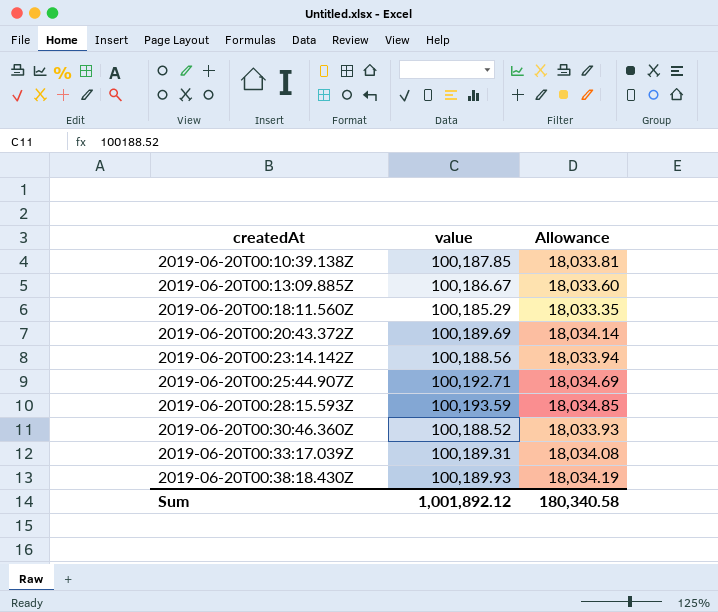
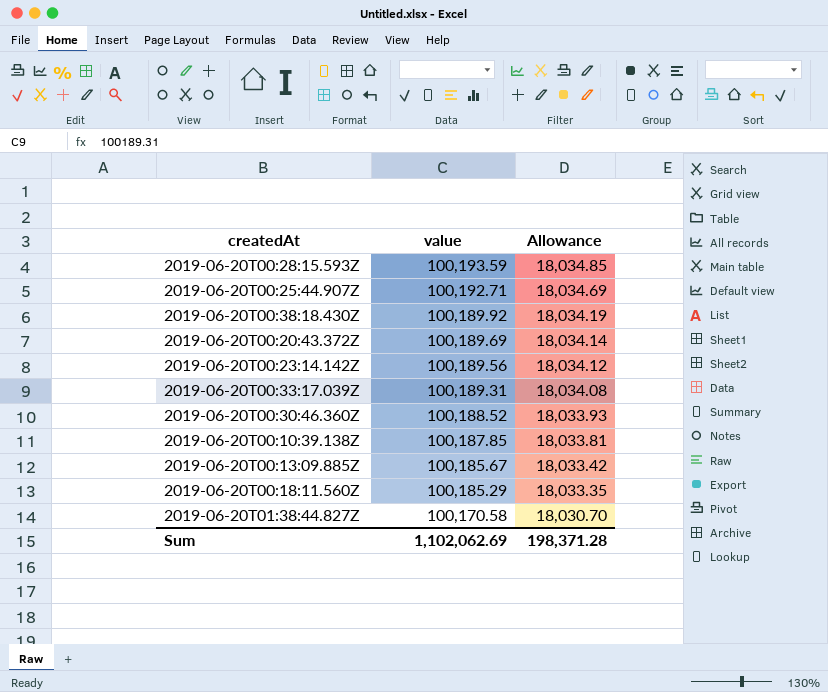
row order: createdAt ascending -> value descending
2019-06-20T00:38:18.430Z | value: 100,189.93 -> 100,189.92
2019-06-20T00:23:14.142Z | value: 100,188.56 -> 100,189.56
2019-06-20T00:23:14.142Z | Allowance: 18,033.94 -> 18,034.12
2019-06-20T00:13:09.885Z | value: 100,186.67 -> 100,185.67
2019-06-20T00:13:09.885Z | Allowance: 18,033.60 -> 18,033.42
row 2019-06-20T01:38:44.827Z: none -> 100,170.58 | 18,030.70
Sum | value: 1,001,892.12 -> 1,102,062.69
Sum | Allowance: 180,340.58 -> 198,371.28

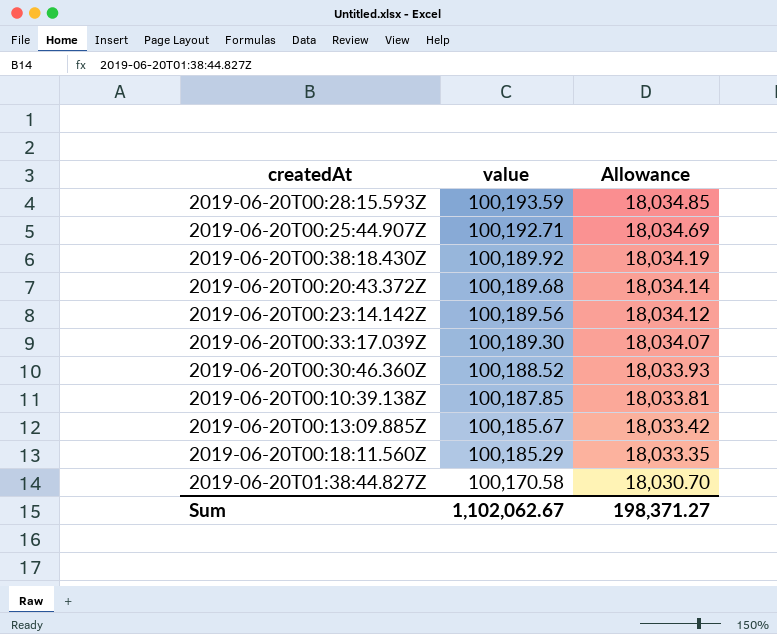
2019-06-20T00:20:43.372Z | value: 100,189.69 -> 100,189.68
2019-06-20T00:33:17.039Z | value: 100,189.31 -> 100,189.30
2019-06-20T00:33:17.039Z | Allowance: 18,034.08 -> 18,034.07
Sum | value: 1,102,062.69 -> 1,102,062.67
Sum | Allowance: 198,371.28 -> 198,371.27

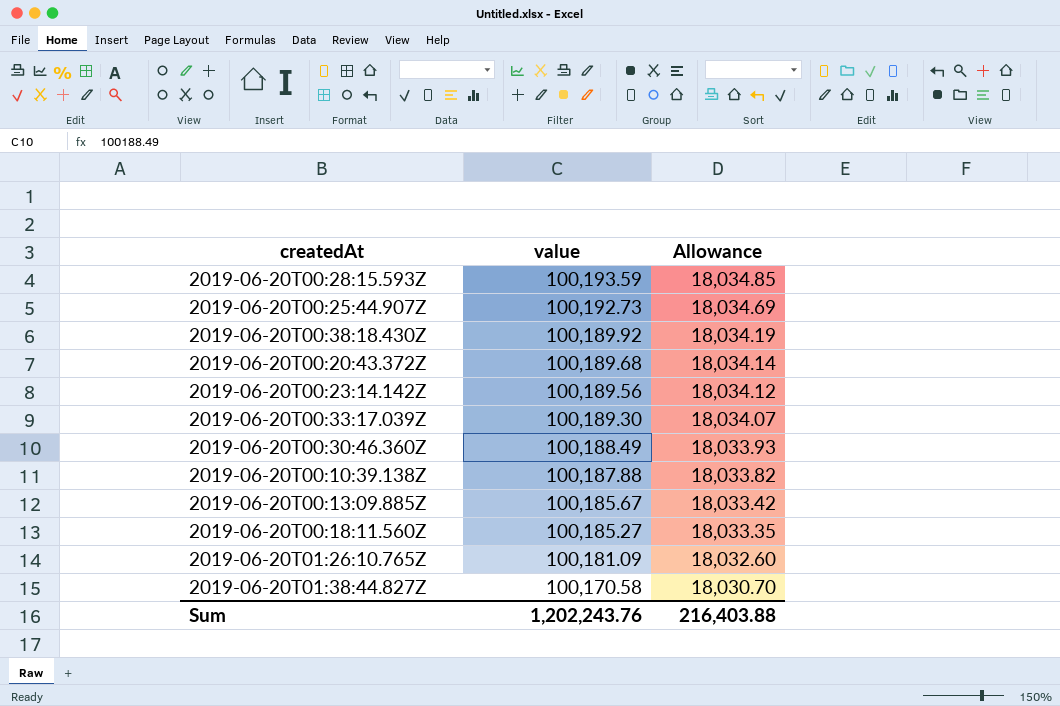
2019-06-20T00:25:44.907Z | value: 100,192.71 -> 100,192.73
2019-06-20T00:30:46.360Z | value: 100,188.52 -> 100,188.49
2019-06-20T00:10:39.138Z | value: 100,187.85 -> 100,187.88
2019-06-20T00:10:39.138Z | Allowance: 18,033.81 -> 18,033.82
2019-06-20T00:18:11.560Z | value: 100,185.29 -> 100,185.27
row 2019-06-20T01:26:10.765Z: none -> 100,181.09 | 18,032.60
Sum | value: 1,102,062.67 -> 1,202,243.76
Sum | Allowance: 198,371.27 -> 216,403.88

